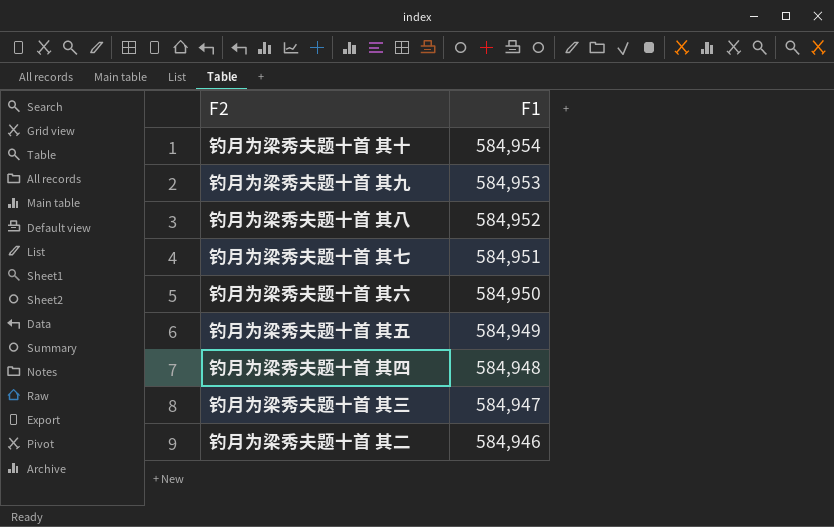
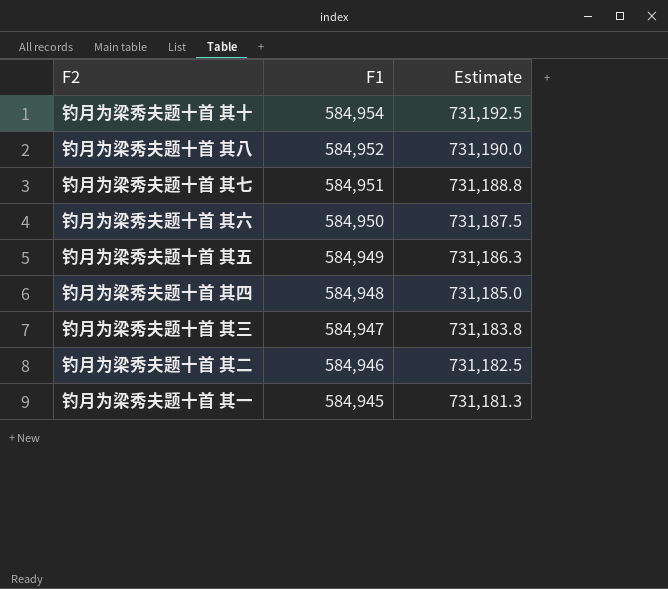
column Estimate | formula: none -> [F1] * 1.25
row 钓月为梁秀夫题十首 其九: 584,953 -> none
row 钓月为梁秀夫题十首 其一: none -> 584,945 | 731,181.3

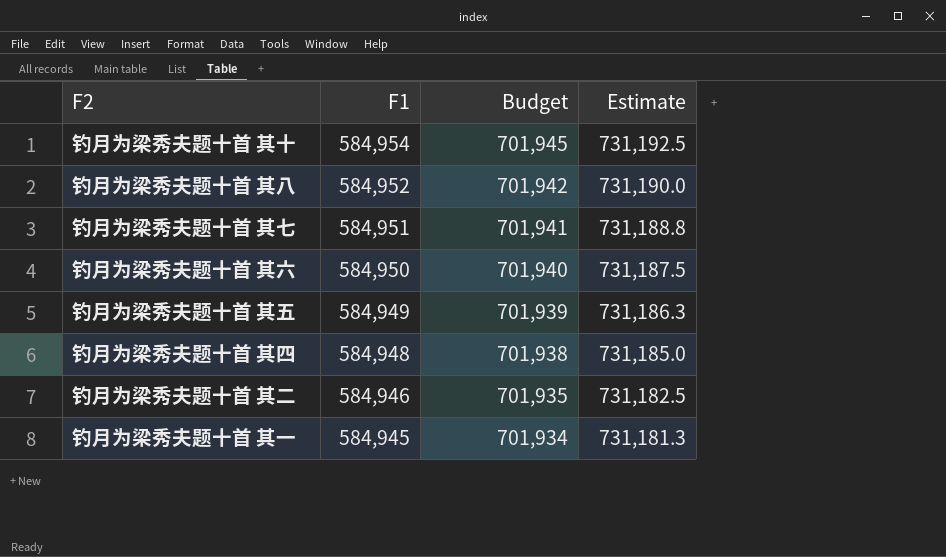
column Budget | formula: none -> [F1] * 1.2
row 钓月为梁秀夫题十首 其三: 584,947 | 731,183.8 -> none

